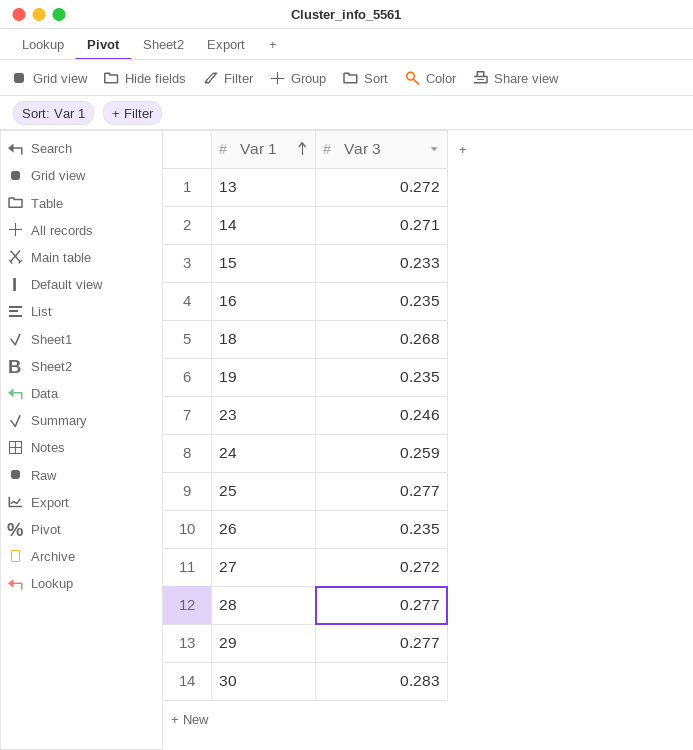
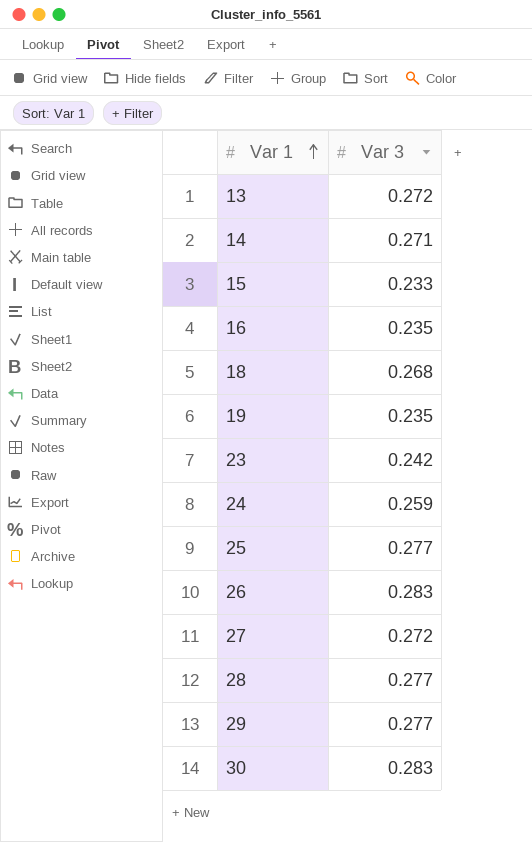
23 | Var 3: 0.246 -> 0.242
26 | Var 3: 0.235 -> 0.283

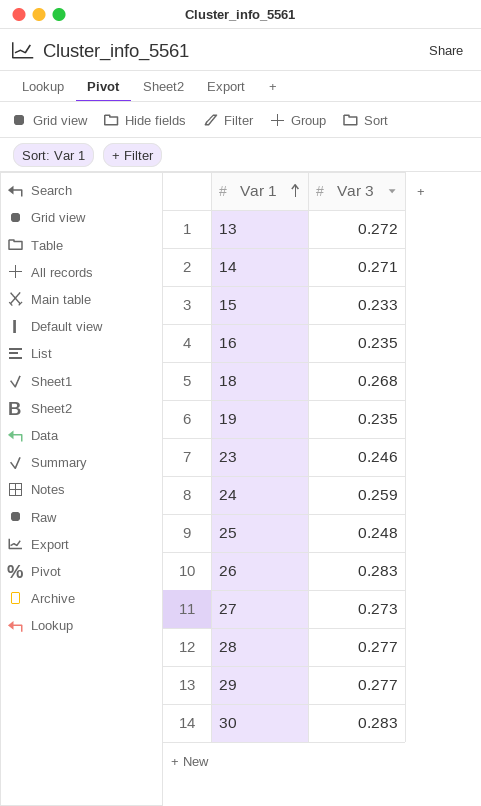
23 | Var 3: 0.242 -> 0.246
25 | Var 3: 0.277 -> 0.248
27 | Var 3: 0.272 -> 0.273

